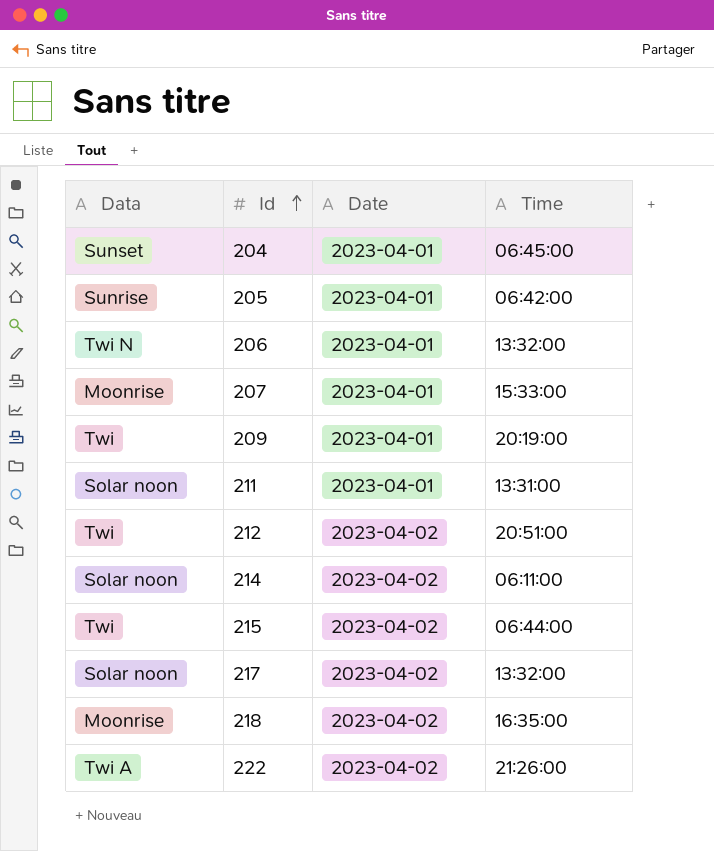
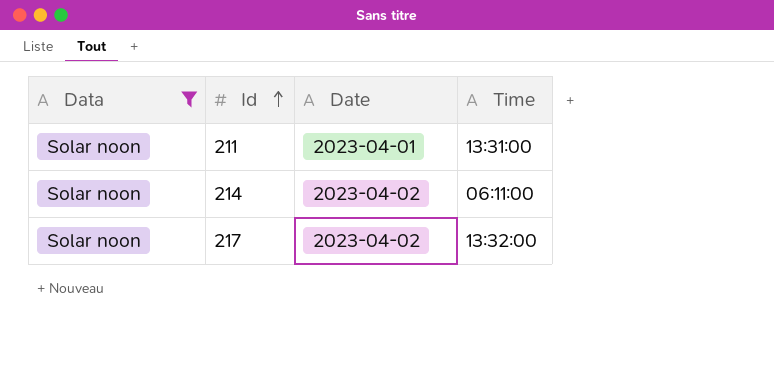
filter: none -> Data = Solar noon

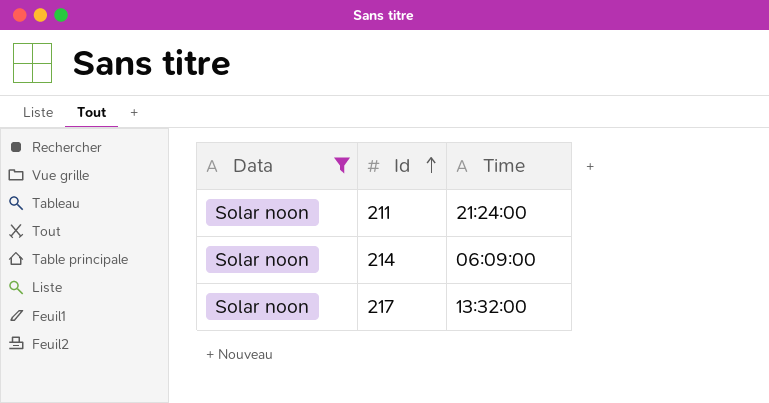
column Date | position: 3 -> none
211 | Time: 13:31:00 -> 21:24:00
214 | Time: 06:11:00 -> 06:09:00

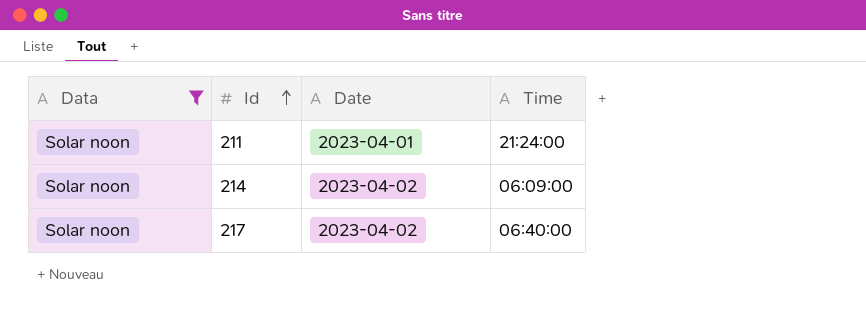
column Date | position: none -> 3
217 | Time: 13:32:00 -> 06:40:00

